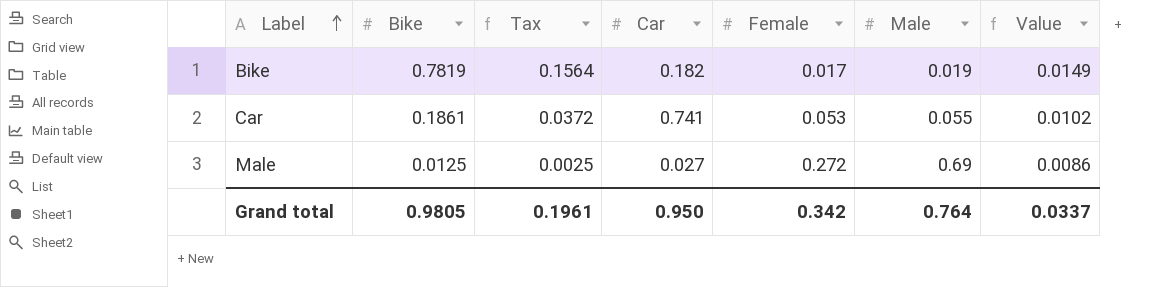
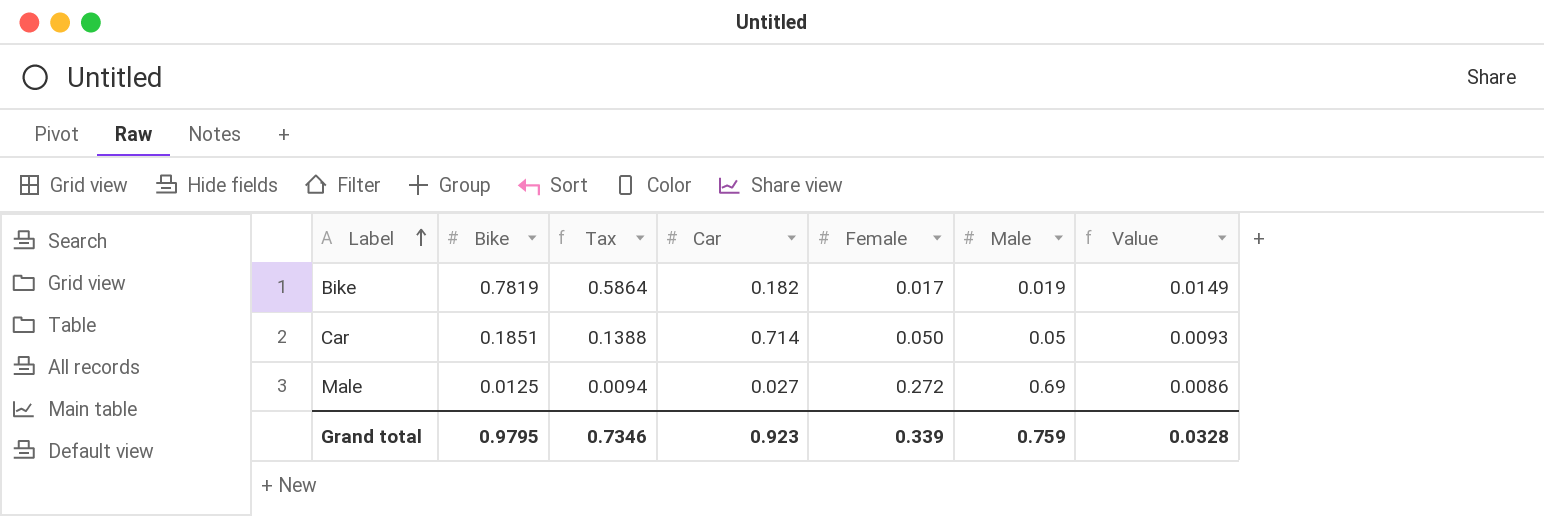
column Tax | formula: [Bike] * 0.2 -> [Bike] * 0.75
Car | Bike: 0.1861 -> 0.1851
Car | Car: 0.741 -> 0.714
Car | Female: 0.053 -> 0.050
Car | Male: 0.055 -> 0.05
Car | Value: 0.0102 -> 0.0093
Grand total | Bike: 0.9805 -> 0.9795
Grand total | Tax: 0.1961 -> 0.7346
Grand total | Car: 0.950 -> 0.923
Grand total | Female: 0.342 -> 0.339
Grand total | Male: 0.764 -> 0.759
Grand total | Value: 0.0337 -> 0.0328

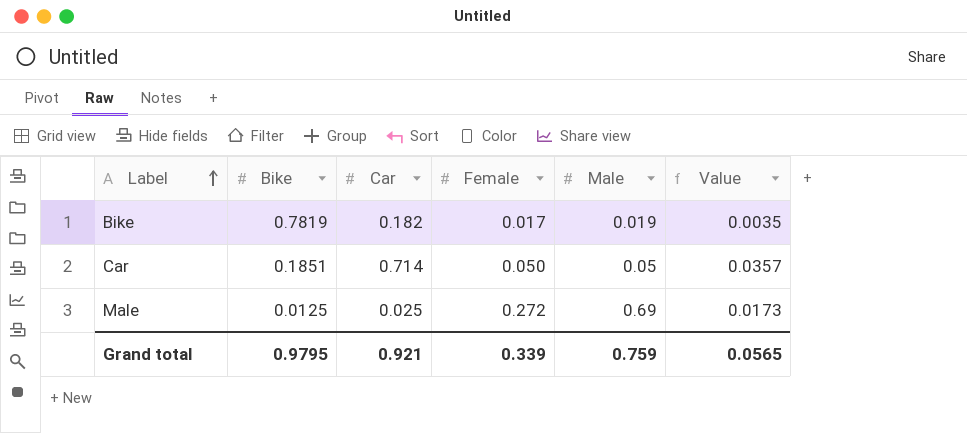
column Tax | formula: [Bike] * 0.75 -> none
column Value | formula: [Bike] * [Male] -> [Car] * [Male]
Male | Car: 0.027 -> 0.025
Grand total | Car: 0.923 -> 0.921
Grand total | Value: 0.0328 -> 0.0565

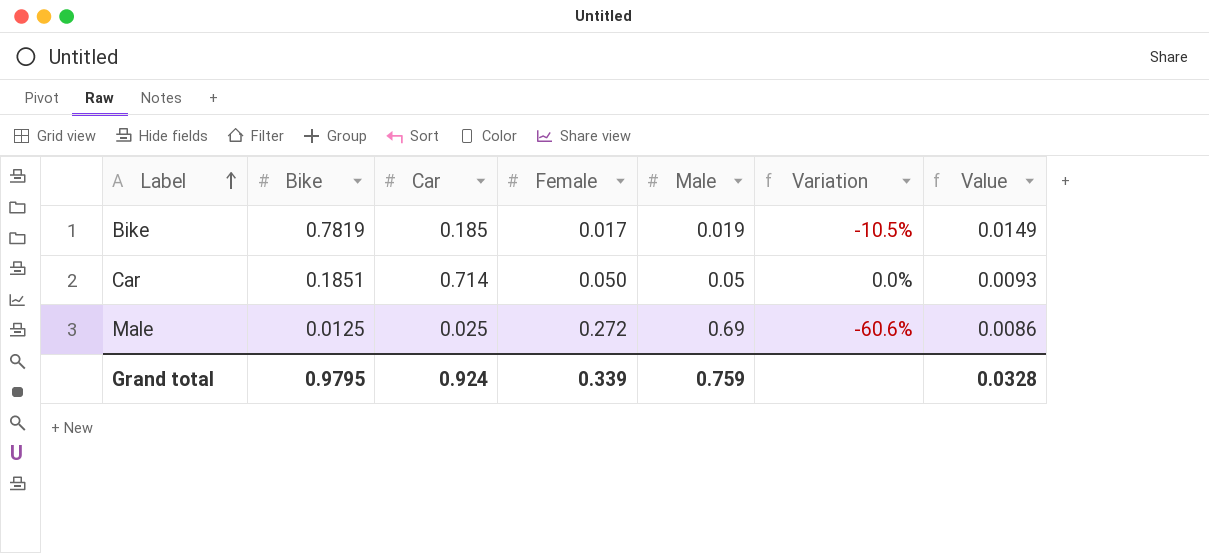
column Variation | formula: none -> ([Female] - [Male]) / [Male]
column Value | formula: [Car] * [Male] -> [Bike] * [Male]
Bike | Car: 0.182 -> 0.185
Grand total | Car: 0.921 -> 0.924
Grand total | Value: 0.0565 -> 0.0328

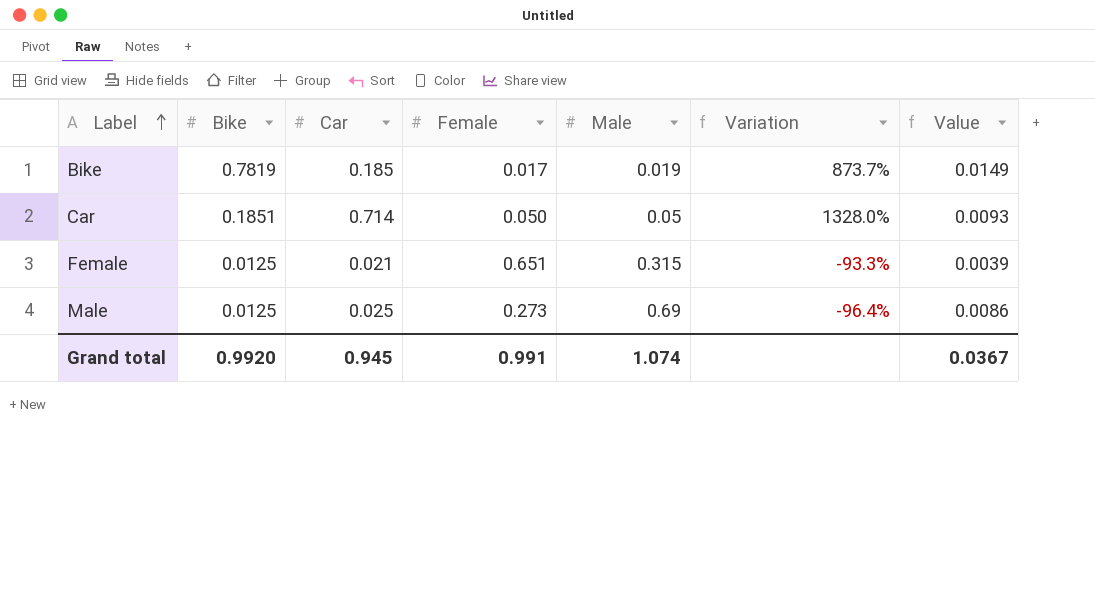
column Variation | formula: ([Female] - [Male]) / [Male] -> ([Car] - [Male]) / [Male]
row Female: none -> 0.0125 | 0.021 | 0.651 | 0.315 | -93.3% | 0.0039
Male | Female: 0.272 -> 0.273
Grand total | Bike: 0.9795 -> 0.9920
Grand total | Car: 0.924 -> 0.945
Grand total | Female: 0.339 -> 0.991
Grand total | Male: 0.759 -> 1.074
Grand total | Value: 0.0328 -> 0.0367

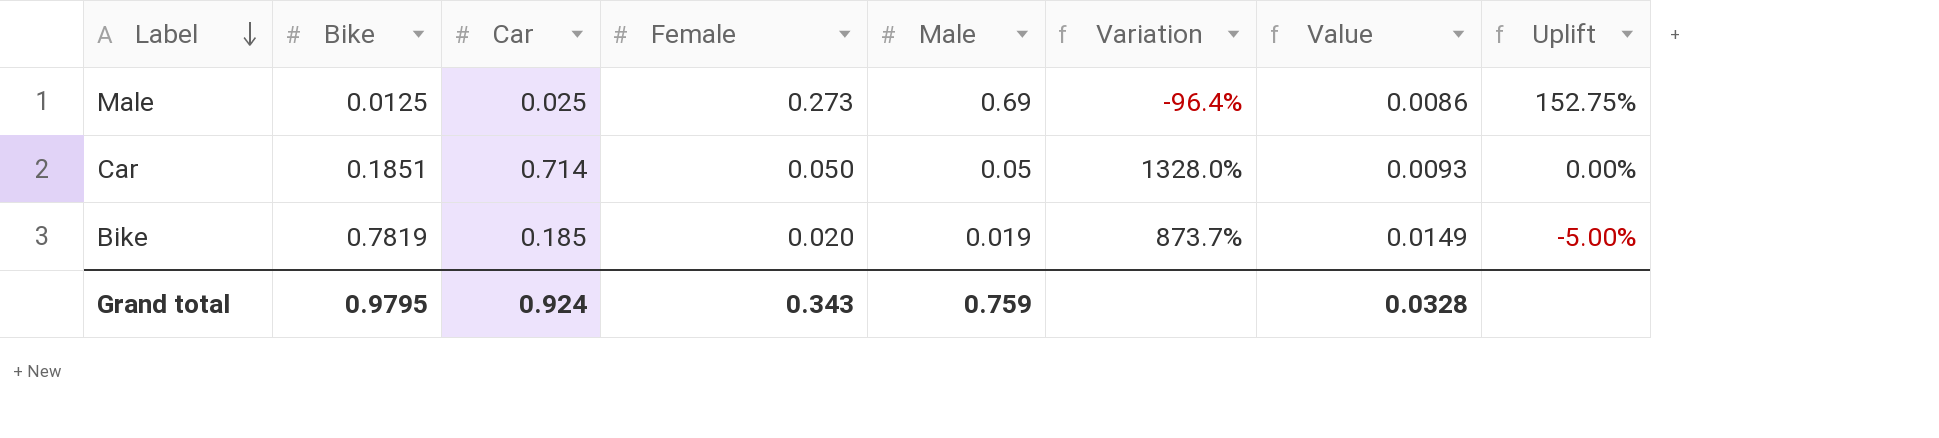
row order: Label ascending -> Label descending
column Uplift | formula: none -> ([Male] - [Female]) / [Female]
row Female: 0.0125 | 0.021 | 0.651 | 0.315 | -93.3% | 0.0039 -> none
Bike | Female: 0.017 -> 0.020
Grand total | Bike: 0.9920 -> 0.9795
Grand total | Car: 0.945 -> 0.924
Grand total | Female: 0.991 -> 0.343
Grand total | Male: 1.074 -> 0.759
Grand total | Value: 0.0367 -> 0.0328

